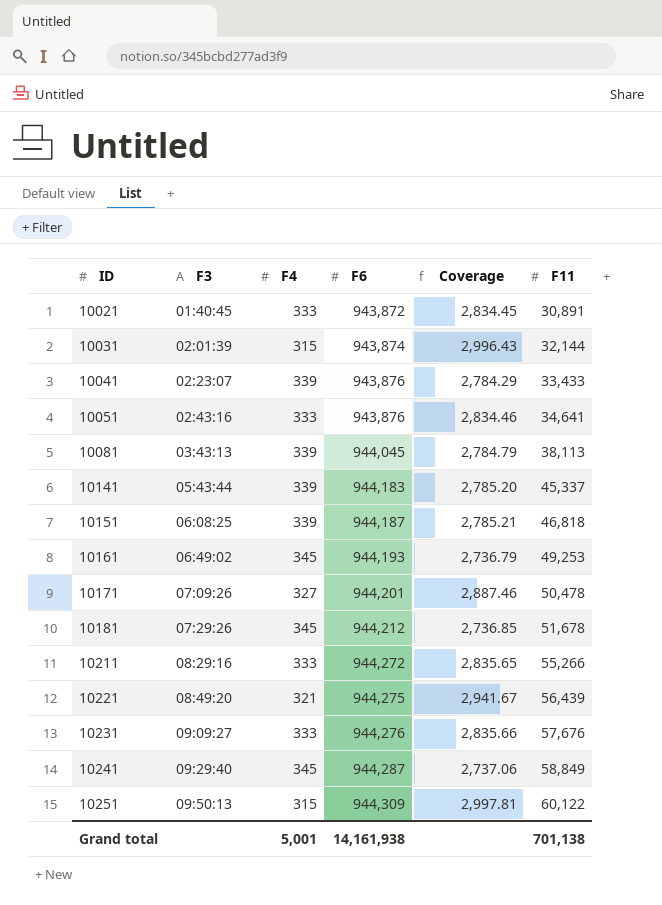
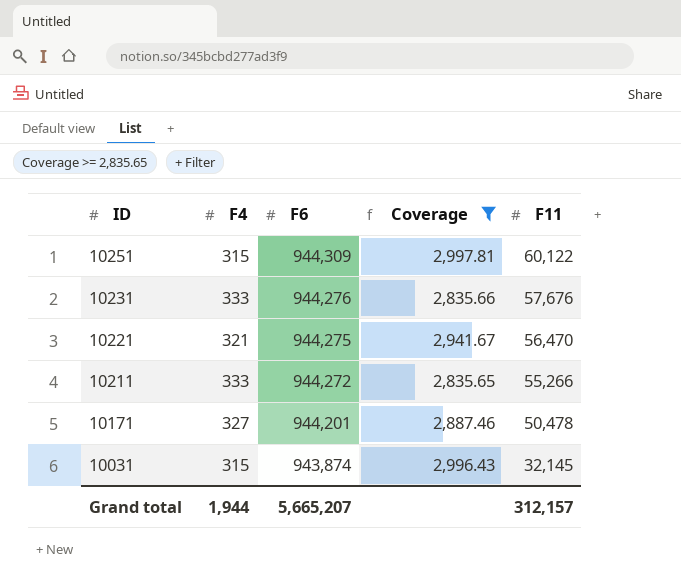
filter: none -> Coverage >= 2,835.65
row order: ID ascending -> ID descending
column F3 | position: 2 -> none
10221 | F11: 56,439 -> 56,470
10031 | F11: 32,144 -> 32,145
Grand total | F4: 5,001 -> 1,944
Grand total | F6: 14,161,938 -> 5,665,207
Grand total | F11: 701,138 -> 312,157

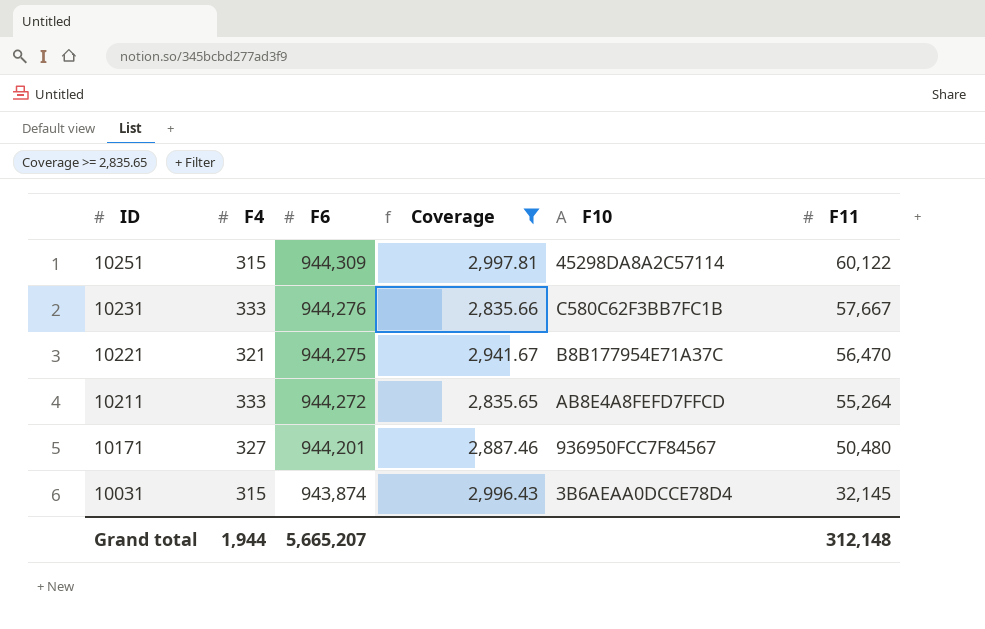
column F10 | position: none -> 5
10231 | F11: 57,676 -> 57,667
10211 | F11: 55,266 -> 55,264
10171 | F11: 50,478 -> 50,480
Grand total | F11: 312,157 -> 312,148

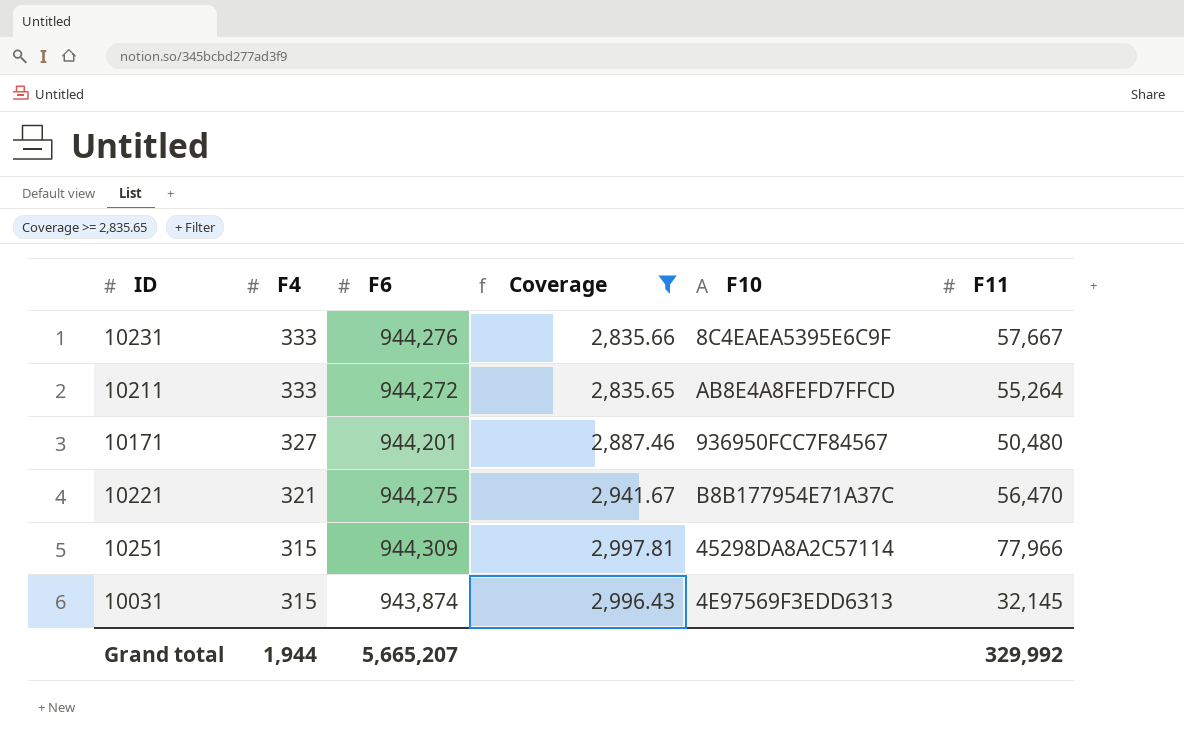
row order: ID descending -> F4 descending
10231 | F10: C580C62F3BB7FC1B -> 8C4EAEA5395E6C9F
10251 | F11: 60,122 -> 77,966
10031 | F10: 3B6AEAA0DCCE78D4 -> 4E97569F3EDD6313
Grand total | F11: 312,148 -> 329,992

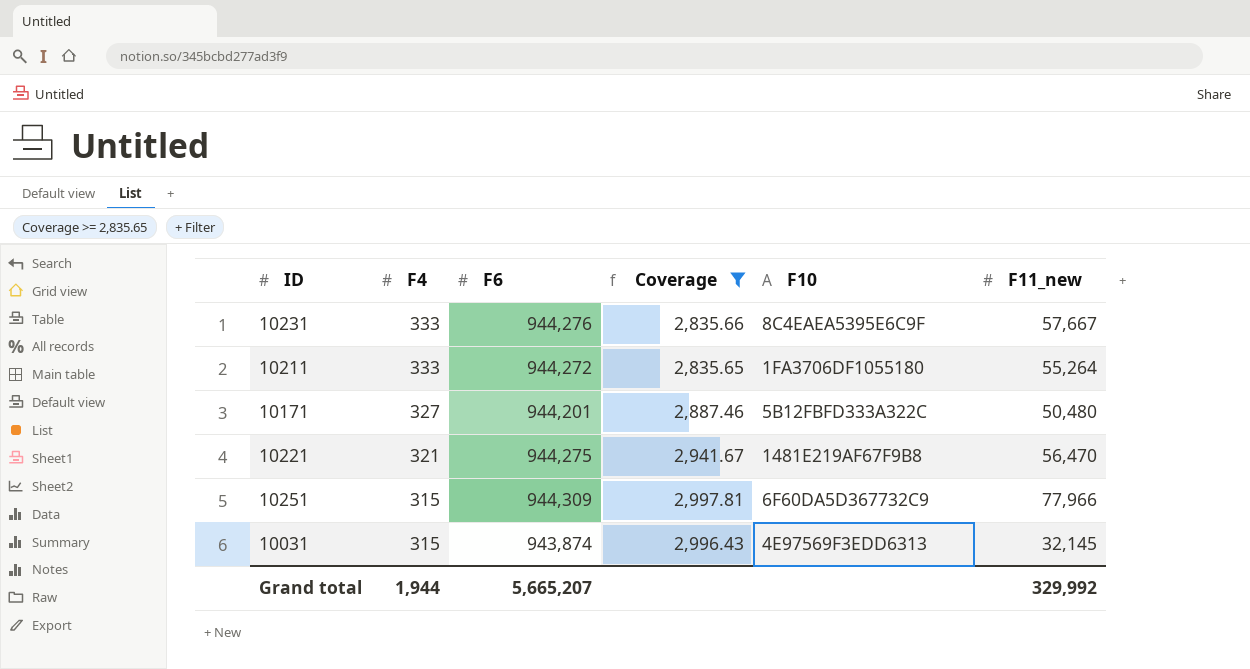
column name: F11 -> F11_new
10211 | F10: AB8E4A8FEFD7FFCD -> 1FA3706DF1055180
10171 | F10: 936950FCC7F84567 -> 5B12FBFD333A322C
10221 | F10: B8B177954E71A37C -> 1481E219AF67F9B8
10251 | F10: 45298DA8A2C57114 -> 6F60DA5D367732C9

